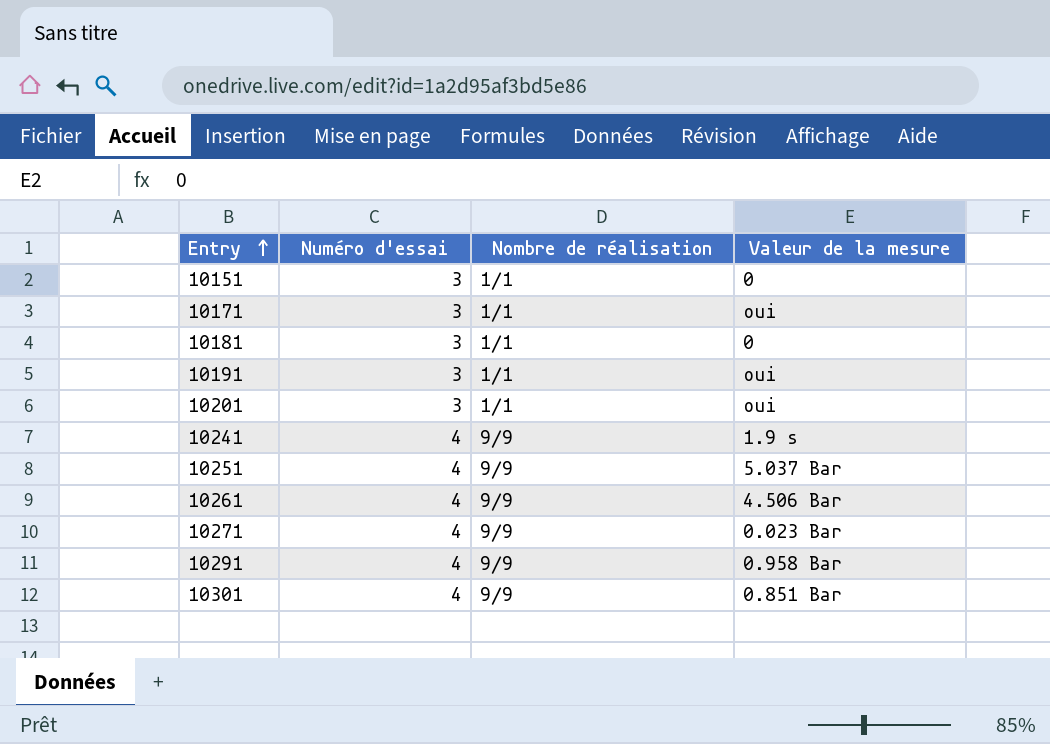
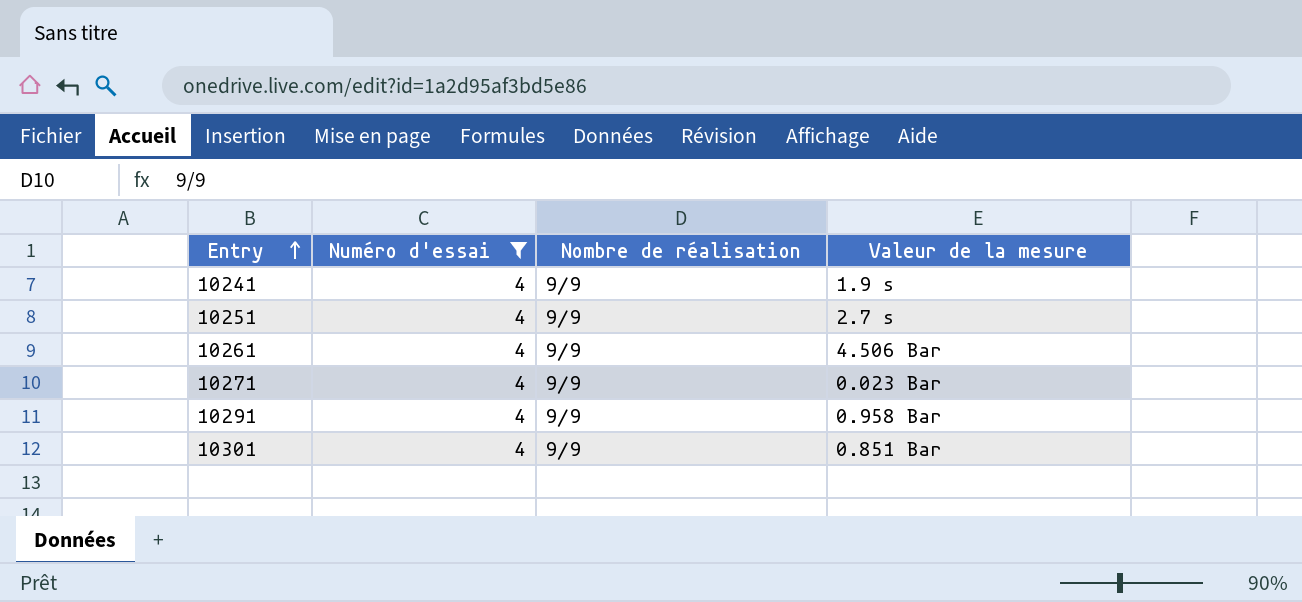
filter: none -> Numéro d'essai = 4
10251 | Valeur de la mesure: 5.037 Bar -> 2.7 s

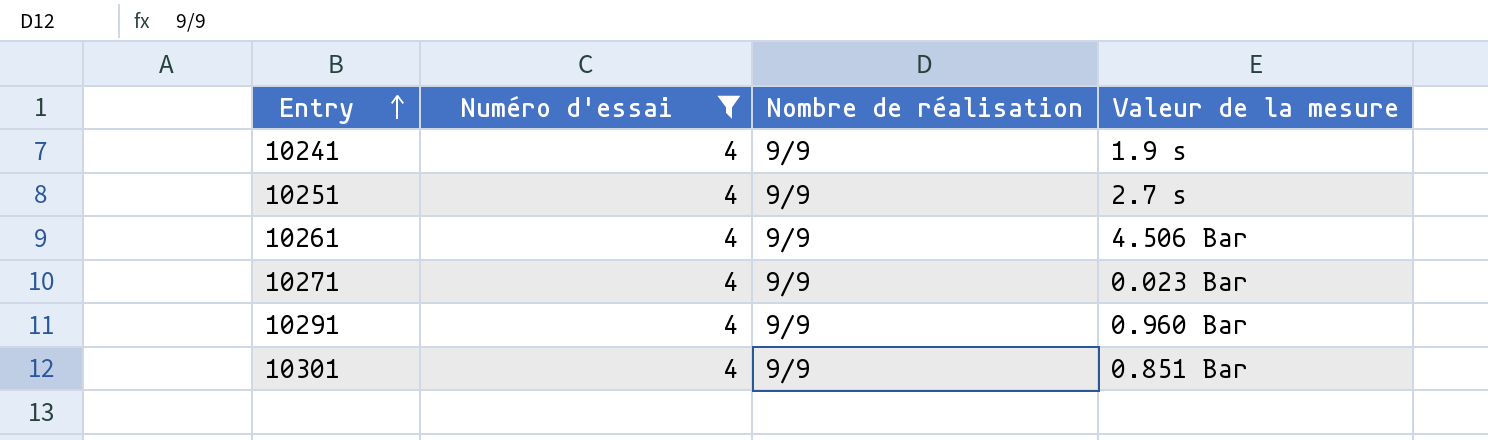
10291 | Valeur de la mesure: 0.958 Bar -> 0.960 Bar

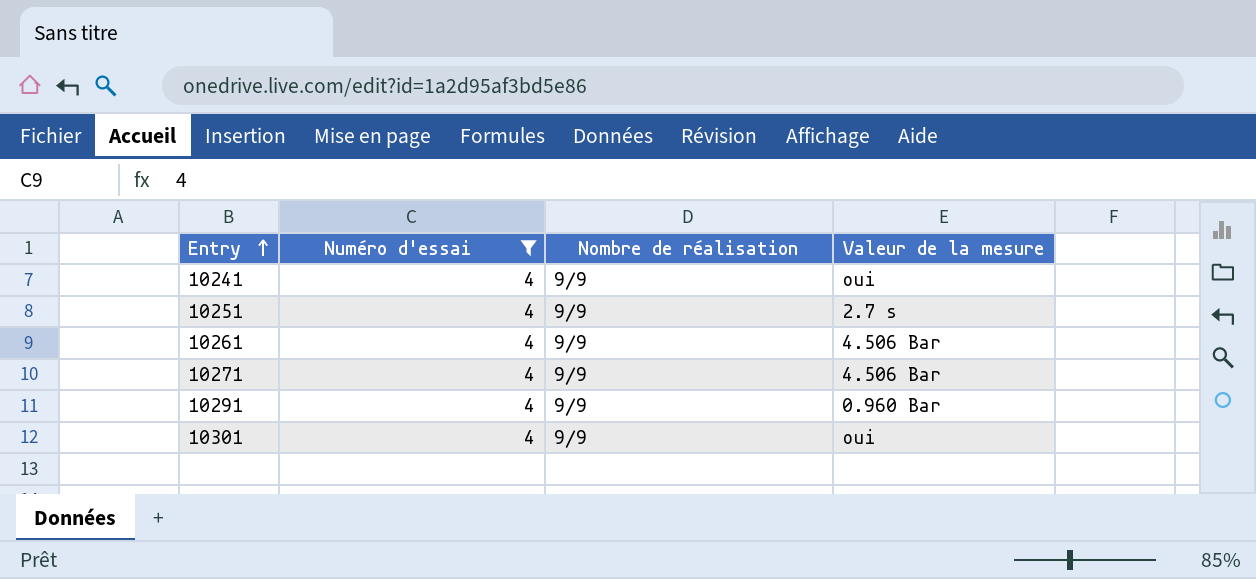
10241 | Valeur de la mesure: 1.9 s -> oui
10271 | Valeur de la mesure: 0.023 Bar -> 4.506 Bar
10301 | Valeur de la mesure: 0.851 Bar -> oui

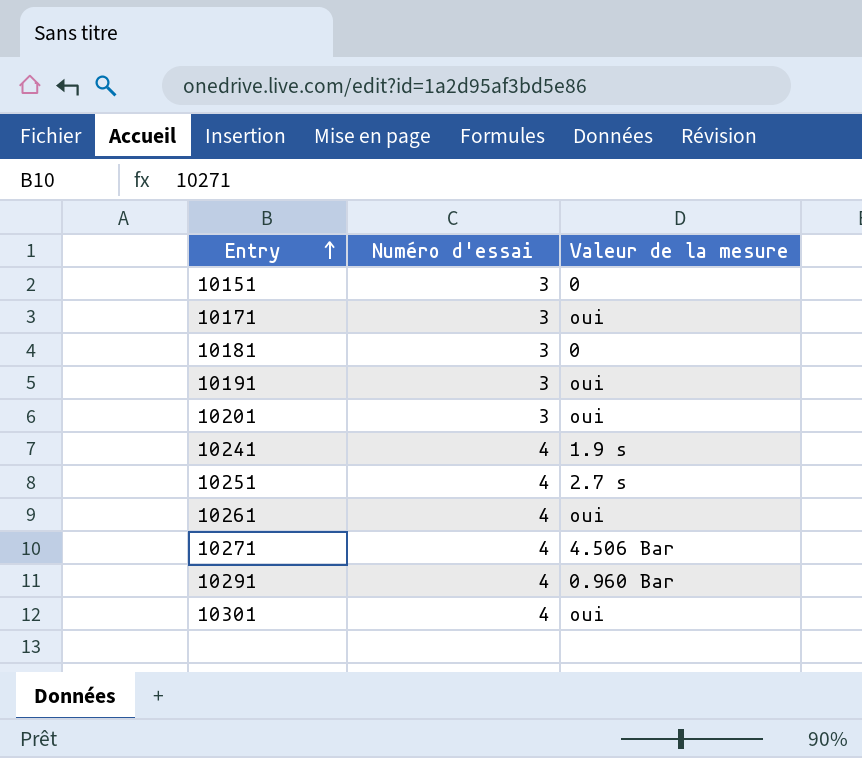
filter: Numéro d'essai = 4 -> none
column Nombre de réalisation | position: 3 -> none
10241 | Valeur de la mesure: oui -> 1.9 s
10261 | Valeur de la mesure: 4.506 Bar -> oui

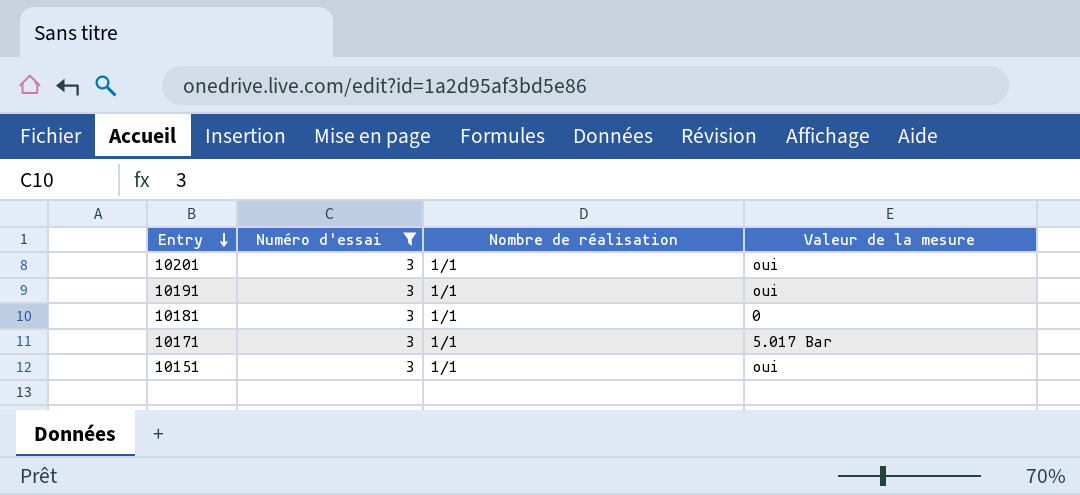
filter: none -> Numéro d'essai = 3
row order: Entry ascending -> Entry descending
column Nombre de réalisation | position: none -> 3
10171 | Valeur de la mesure: oui -> 5.017 Bar
10151 | Valeur de la mesure: 0 -> oui

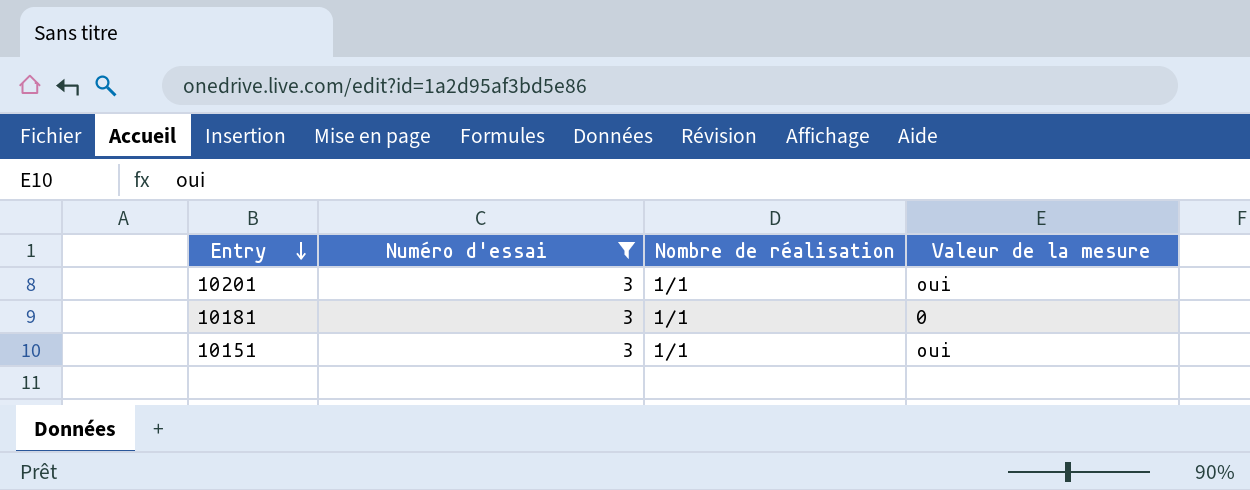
row 10191: 3 | 1/1 | oui -> none
row 10171: 3 | 1/1 | 5.017 Bar -> none

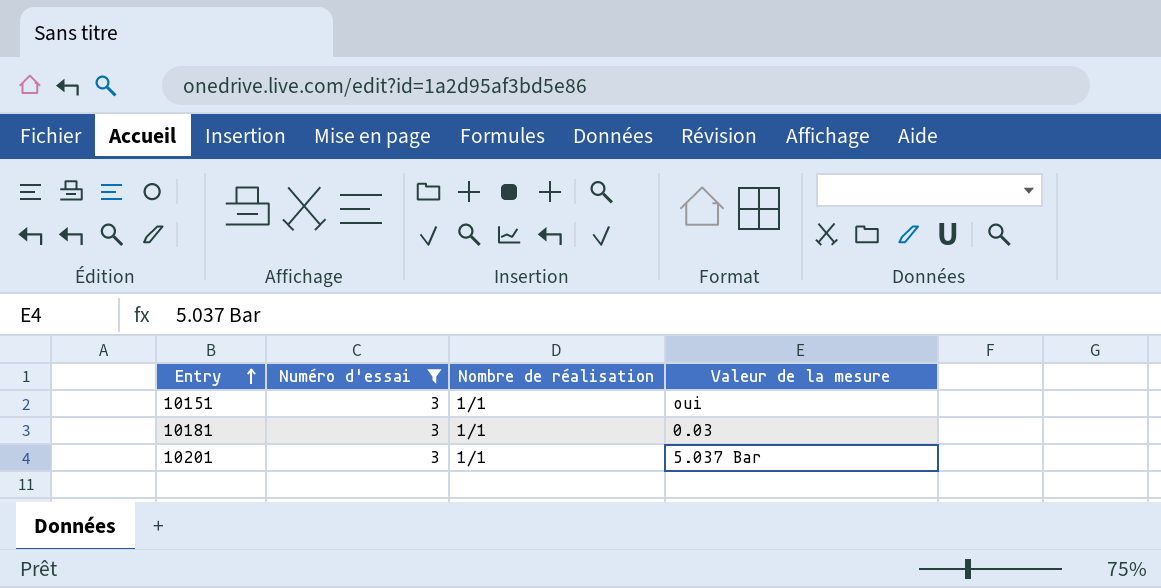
row order: Entry descending -> Entry ascending
10181 | Valeur de la mesure: 0 -> 0.03
10201 | Valeur de la mesure: oui -> 5.037 Bar

